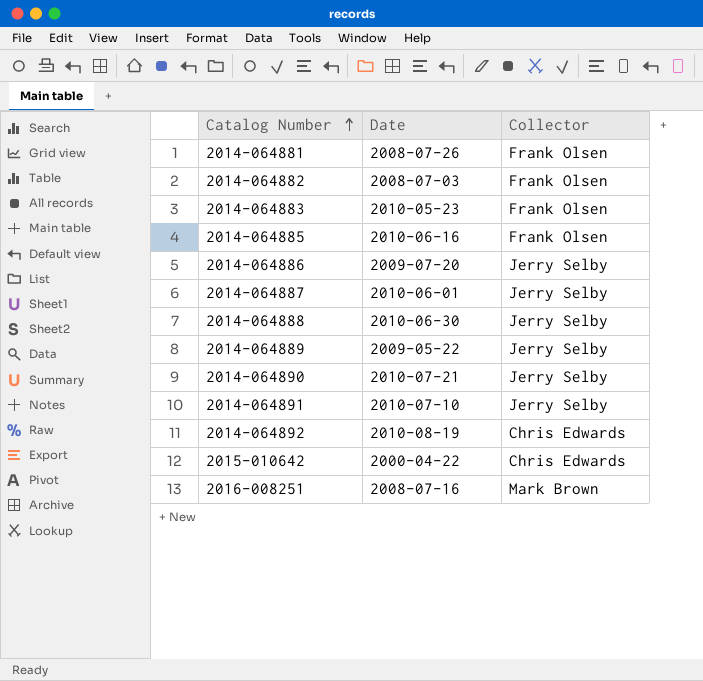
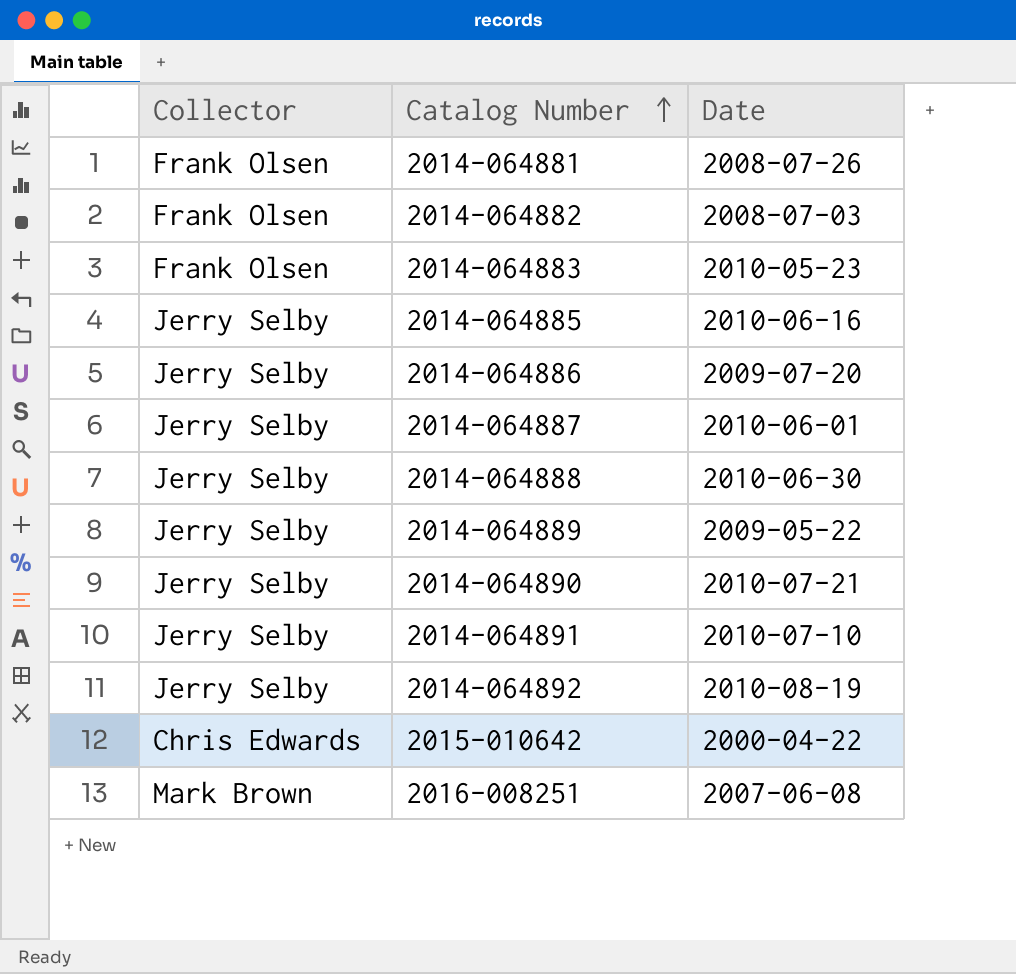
column Collector | position: 3 -> 1
2014-064885 | Collector: Frank Olsen -> Jerry Selby
2014-064892 | Collector: Chris Edwards -> Jerry Selby
2016-008251 | Date: 2008-07-16 -> 2007-06-08

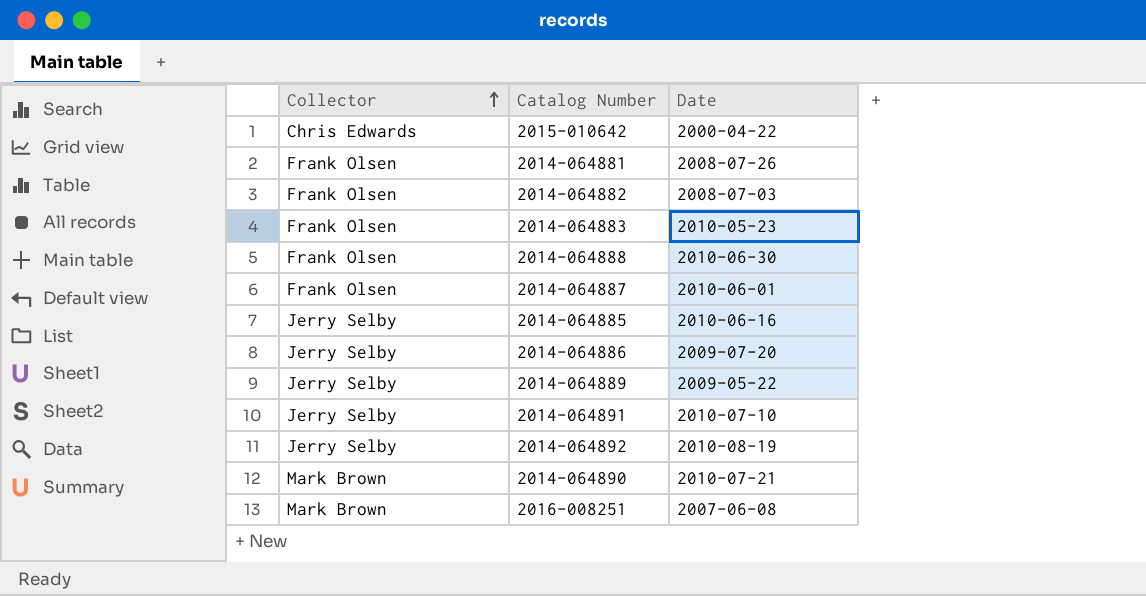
row order: Catalog Number ascending -> Collector ascending
2014-064888 | Collector: Jerry Selby -> Frank Olsen
2014-064887 | Collector: Jerry Selby -> Frank Olsen
2014-064890 | Collector: Jerry Selby -> Mark Brown

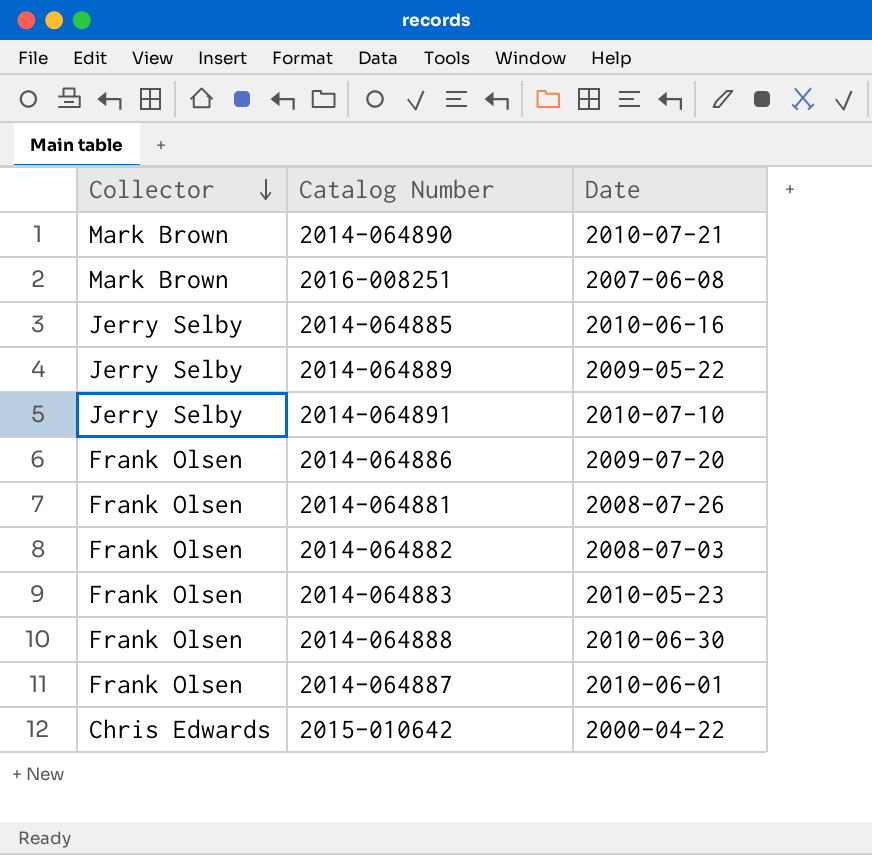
row order: Collector ascending -> Collector descending
row 2014-064892: Jerry Selby | 2010-08-19 -> none
2014-064886 | Collector: Jerry Selby -> Frank Olsen

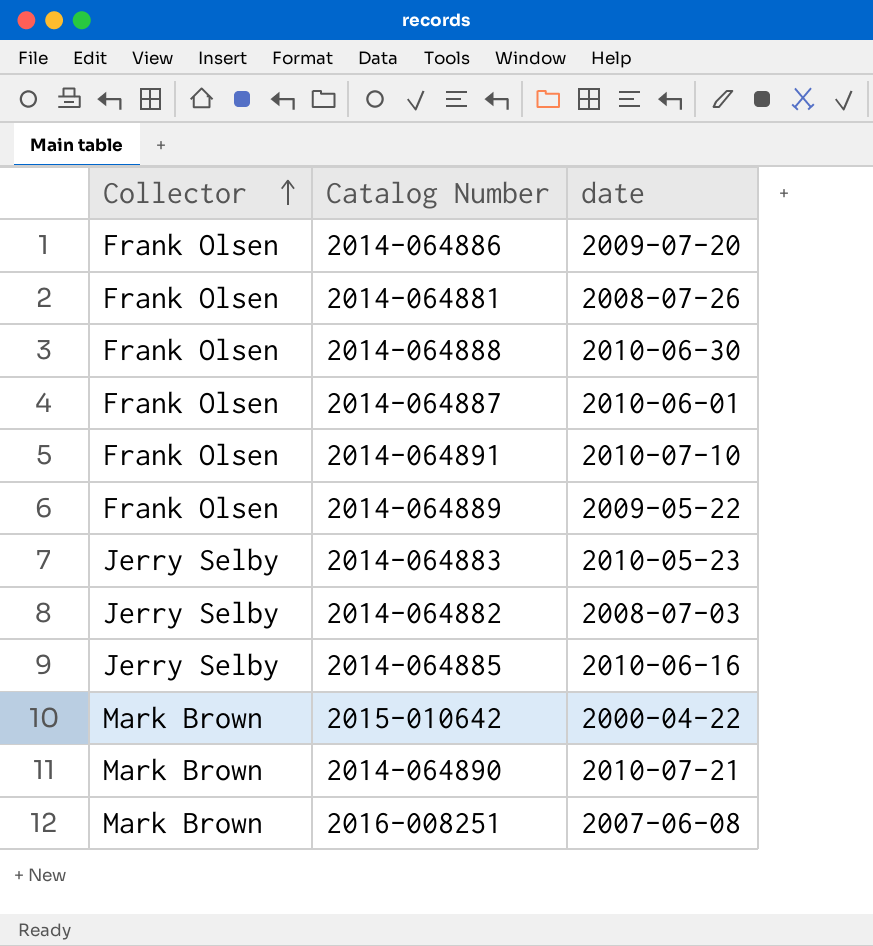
row order: Collector descending -> Collector ascending
column name: Date -> date
2014-064891 | Collector: Jerry Selby -> Frank Olsen
2014-064889 | Collector: Jerry Selby -> Frank Olsen
2014-064883 | Collector: Frank Olsen -> Jerry Selby
2014-064882 | Collector: Frank Olsen -> Jerry Selby
2015-010642 | Collector: Chris Edwards -> Mark Brown

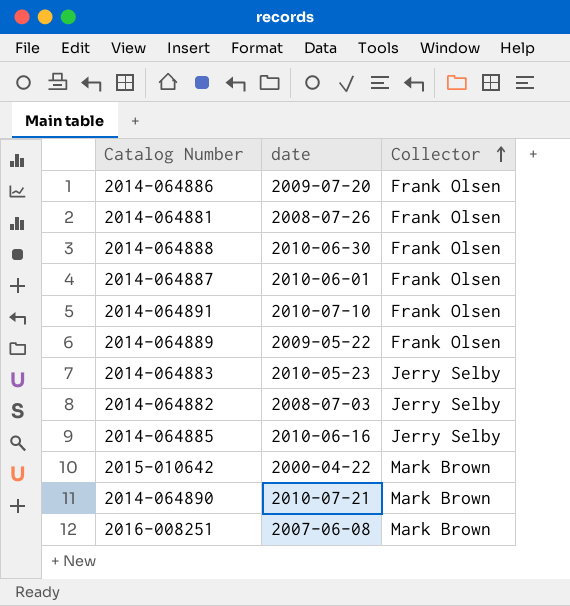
column Collector | position: 1 -> 3

